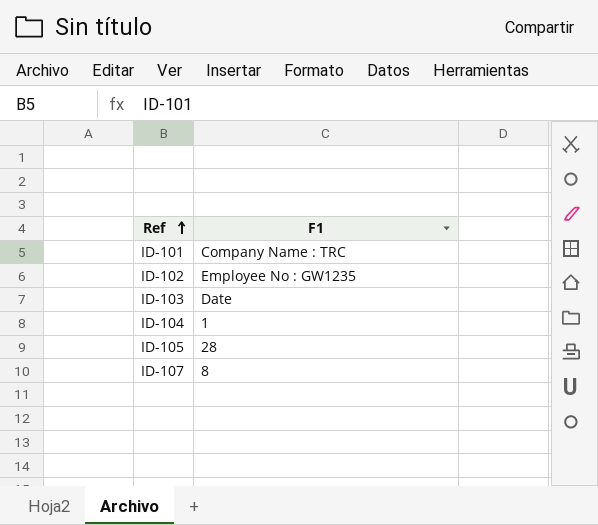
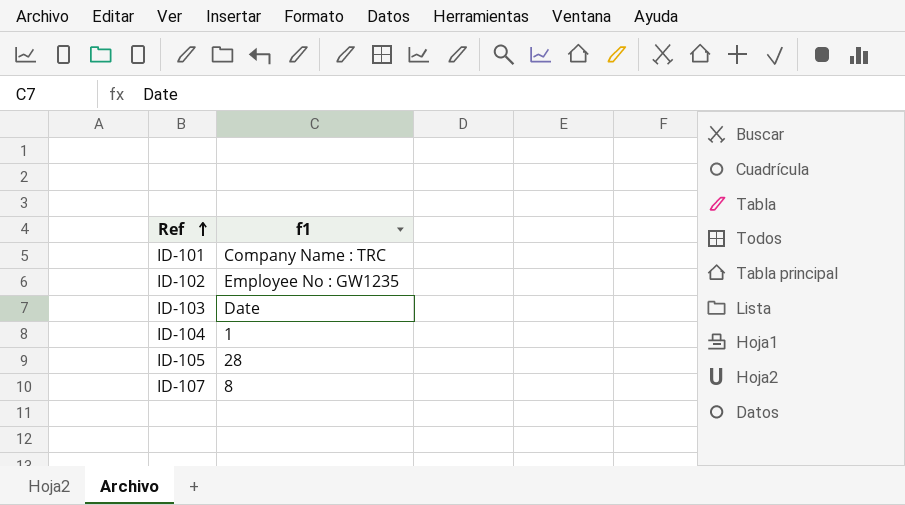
column name: F1 -> f1

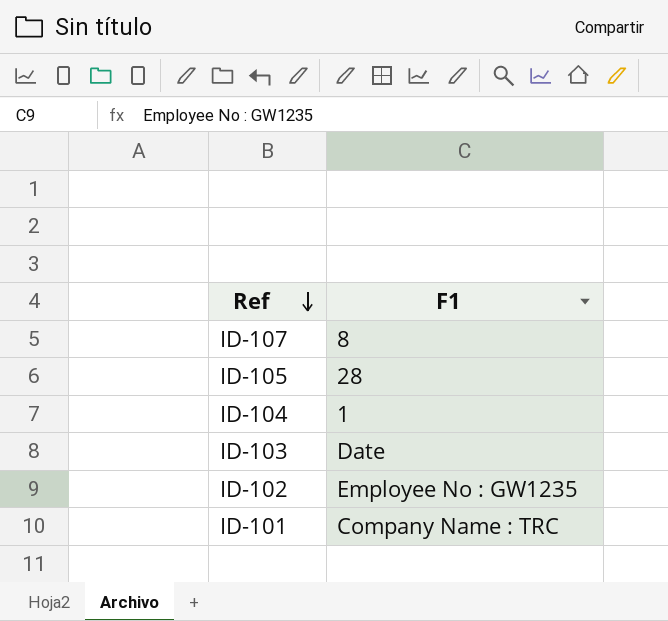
row order: Ref ascending -> Ref descending
column name: f1 -> F1

